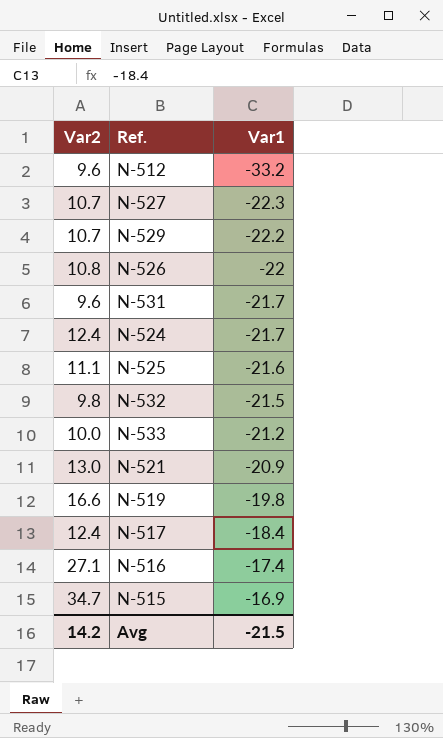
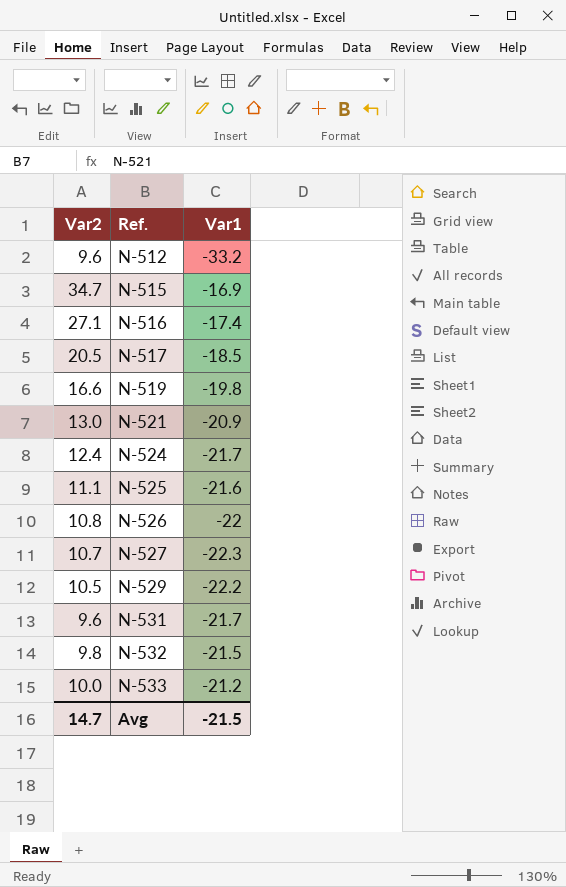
row order: Var1 ascending -> Ref. ascending
N-517 | Var2: 12.4 -> 20.5
N-517 | Var1: -18.4 -> -18.5
N-529 | Var2: 10.7 -> 10.5
Avg | Var2: 14.2 -> 14.7

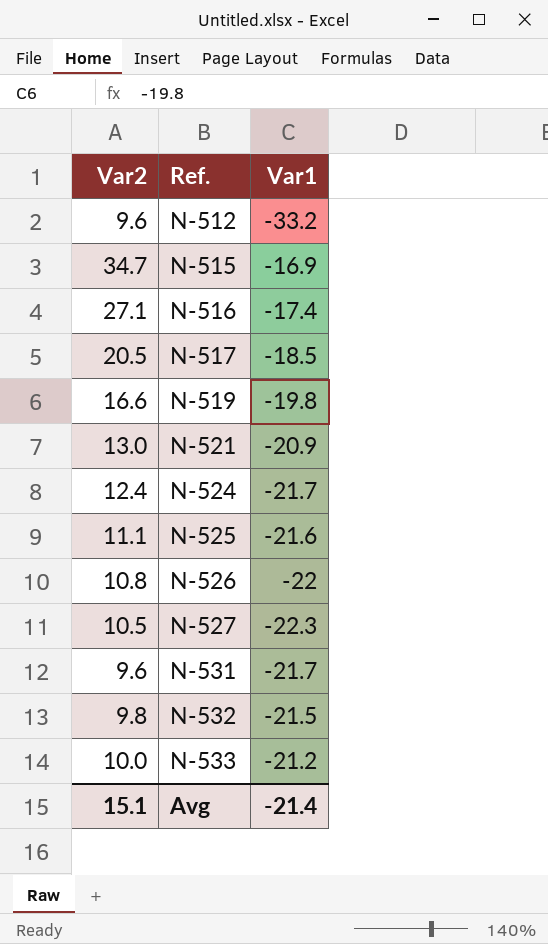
row N-529: 10.5 | -22.2 -> none
N-527 | Var2: 10.7 -> 10.5
Avg | Var2: 14.7 -> 15.1
Avg | Var1: -21.5 -> -21.4

